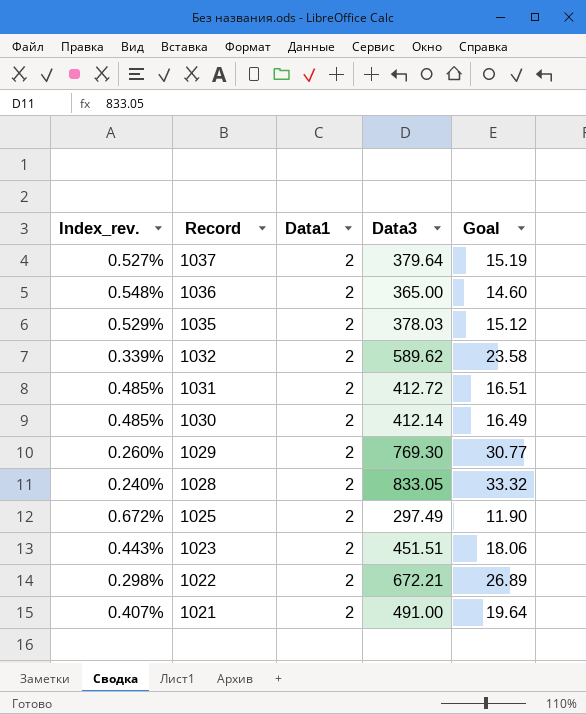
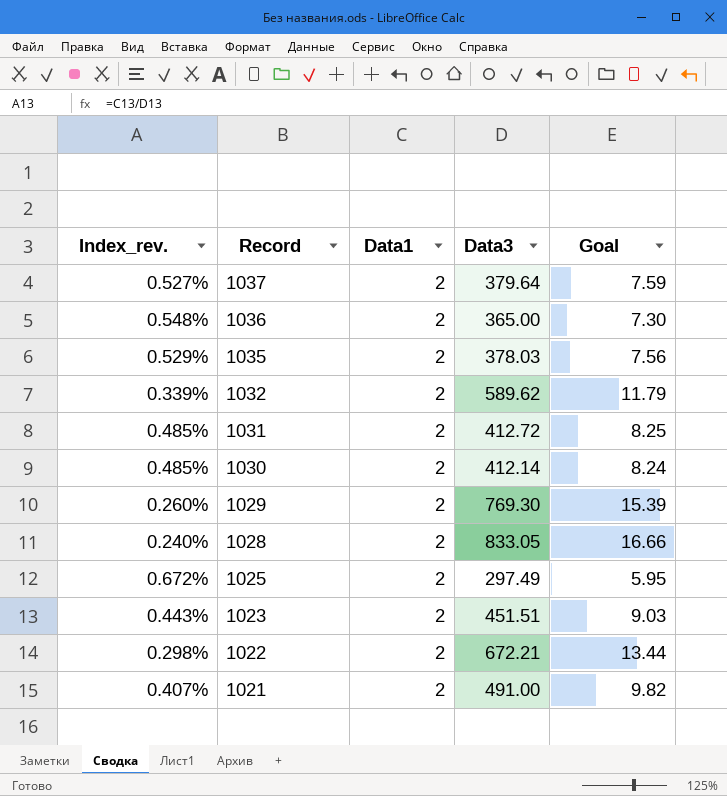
column Goal | formula: [Data3] * 0.04 -> [Data3] * 0.02

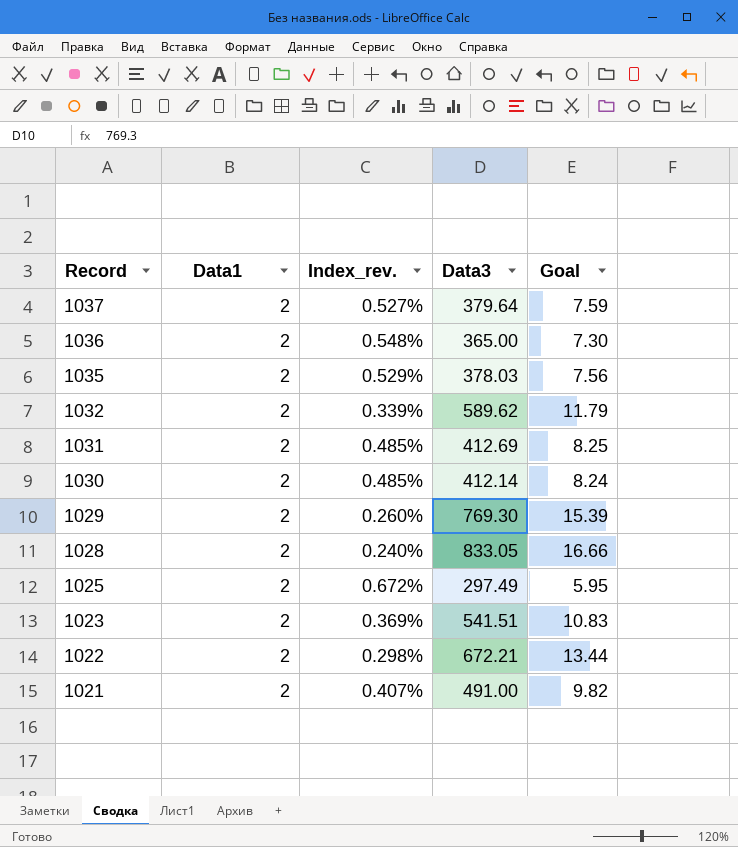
column Index_rev. | position: 1 -> 3
1031 | Data3: 412.72 -> 412.69
1023 | Index_rev.: 0.443% -> 0.369%
1023 | Data3: 451.51 -> 541.51
1023 | Goal: 9.03 -> 10.83

